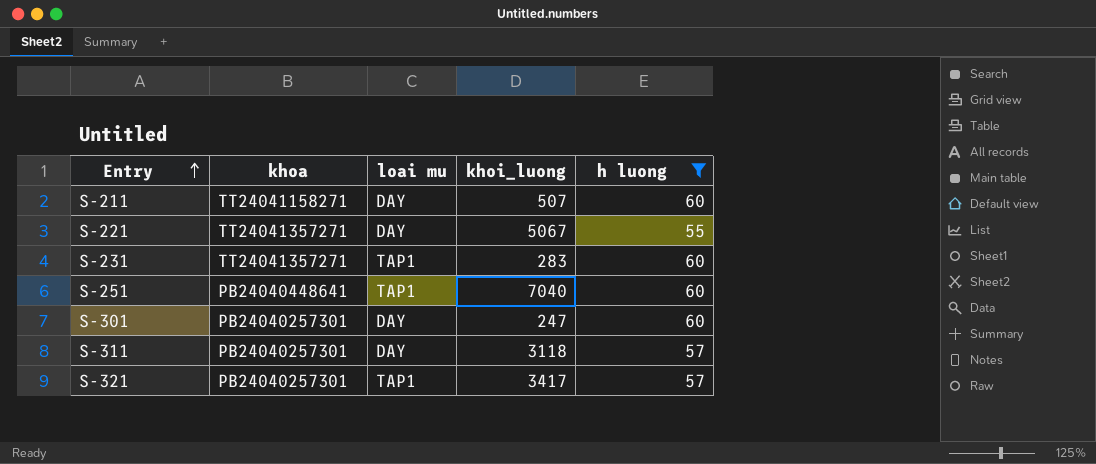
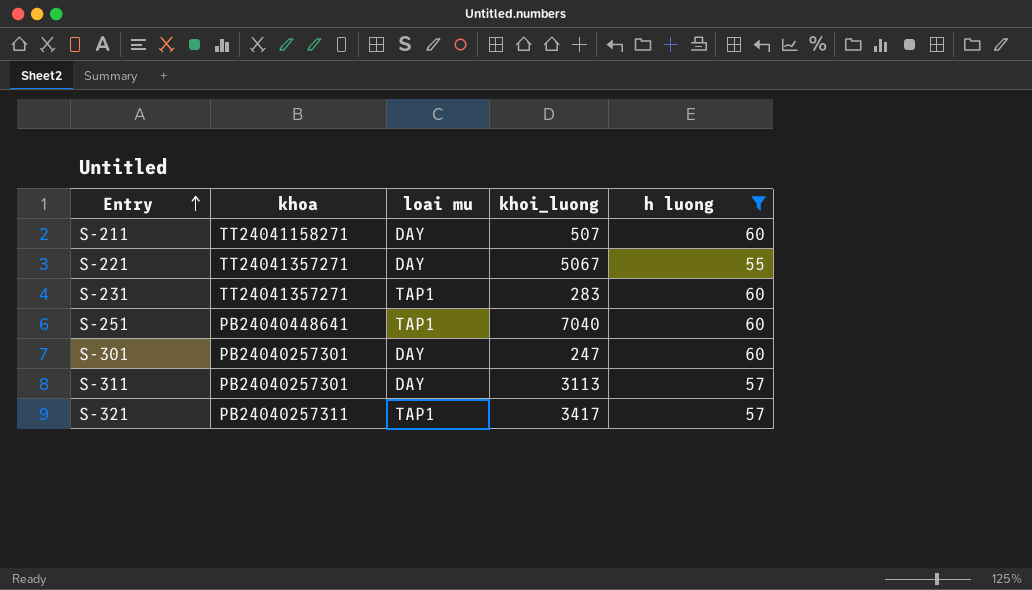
S-311 | khoi_luong: 3118 -> 3113
S-321 | khoa: PB24040257301 -> PB24040257311

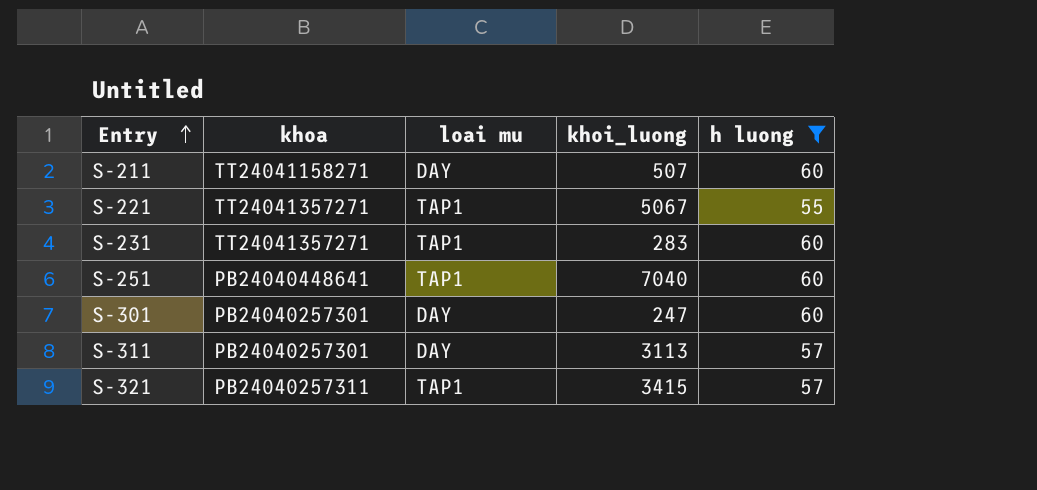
S-221 | loai mu: DAY -> TAP1
S-321 | khoi_luong: 3417 -> 3415

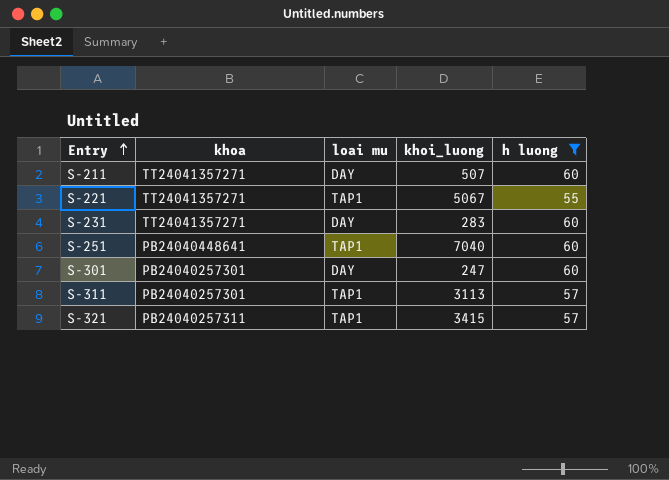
S-211 | khoa: TT24041158271 -> TT24041357271
S-231 | loai mu: TAP1 -> DAY
S-311 | loai mu: DAY -> TAP1

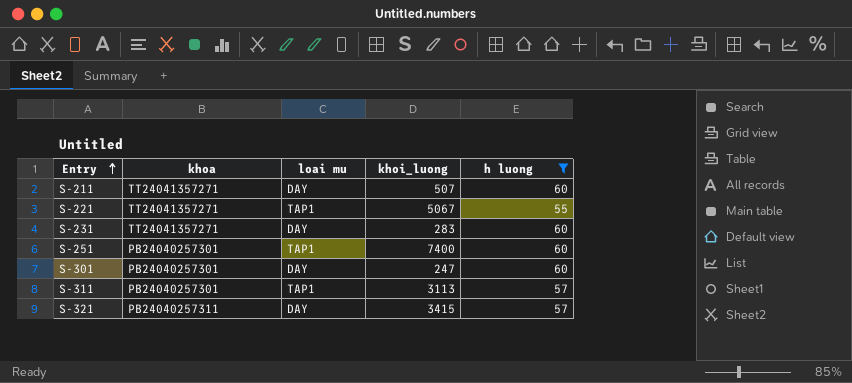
S-251 | khoa: PB24040448641 -> PB24040257301
S-251 | khoi_luong: 7040 -> 7400
S-321 | loai mu: TAP1 -> DAY

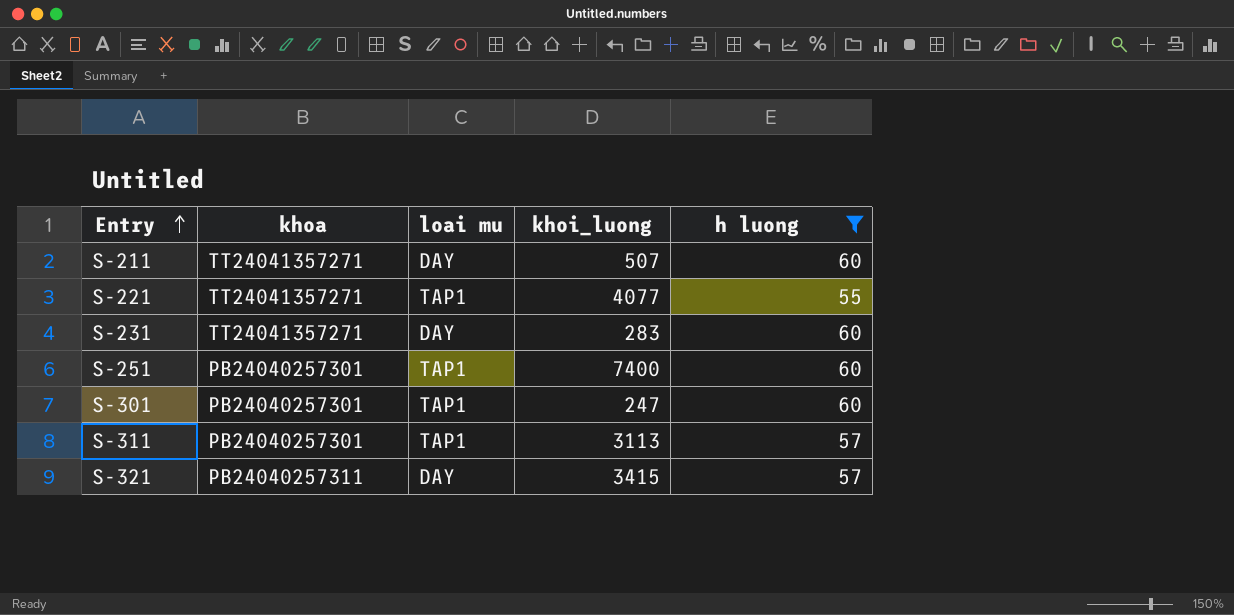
S-221 | khoi_luong: 5067 -> 4077
S-301 | loai mu: DAY -> TAP1

